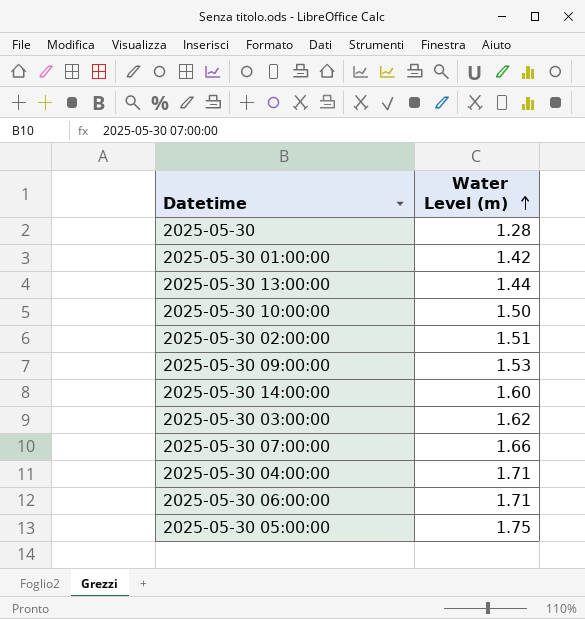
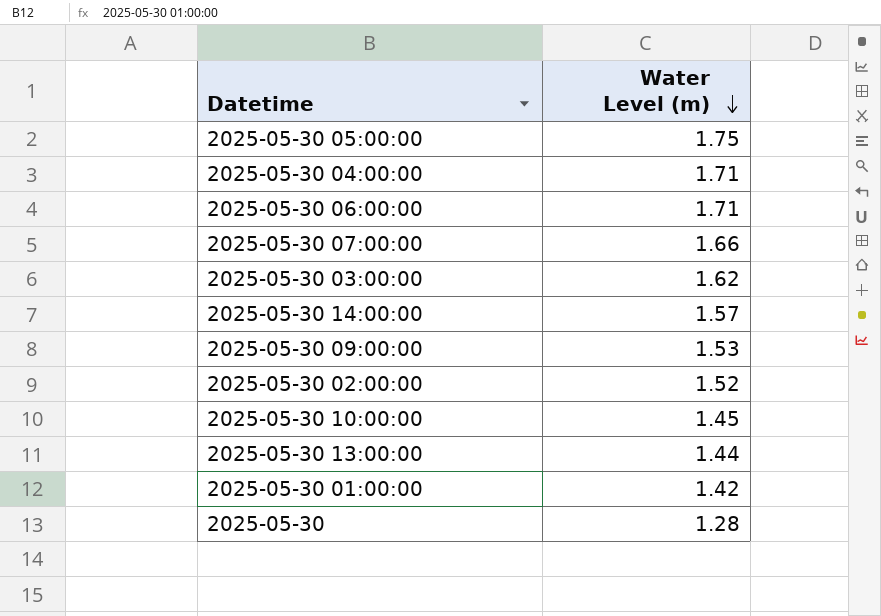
row order: Water Level (m) ascending -> Water Level (m) descending
2025-05-30 14:00:00 | Water Level (m): 1.60 -> 1.57
2025-05-30 02:00:00 | Water Level (m): 1.51 -> 1.52
2025-05-30 10:00:00 | Water Level (m): 1.50 -> 1.45

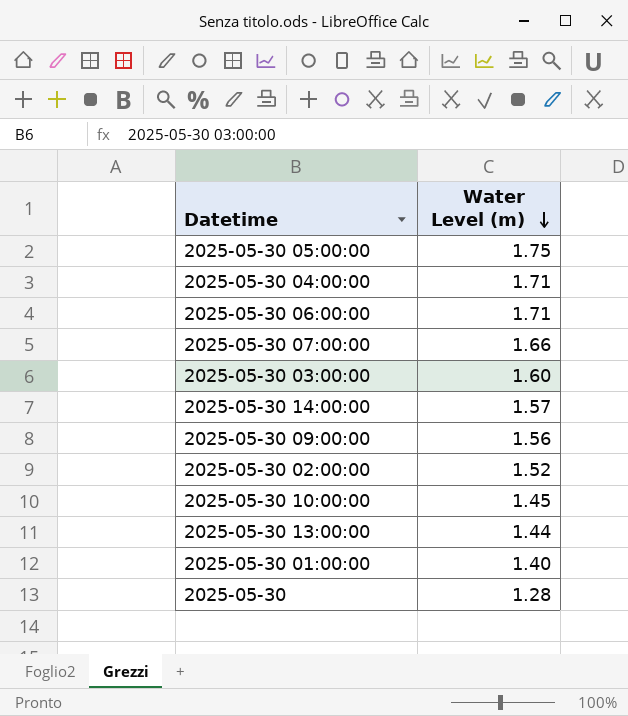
2025-05-30 03:00:00 | Water Level (m): 1.62 -> 1.60
2025-05-30 09:00:00 | Water Level (m): 1.53 -> 1.56
2025-05-30 01:00:00 | Water Level (m): 1.42 -> 1.40

